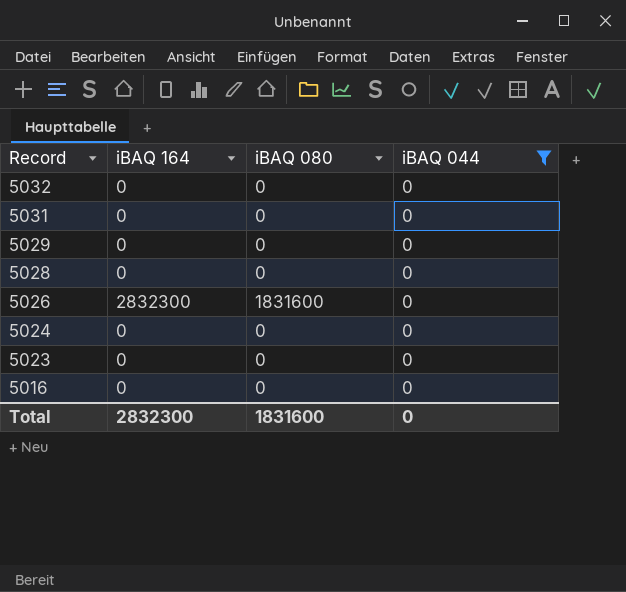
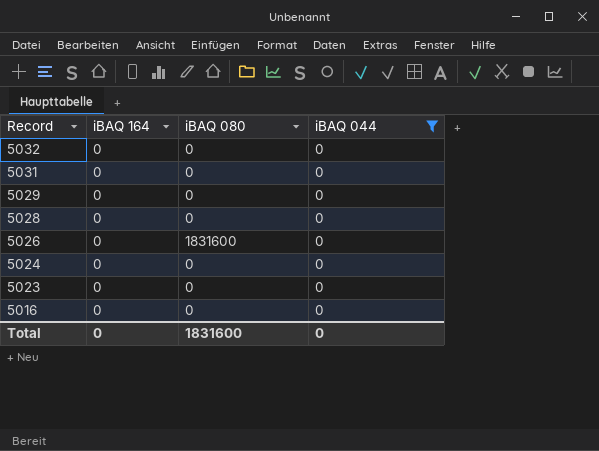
5026 | iBAQ 164: 2832300 -> 0
Total | iBAQ 164: 2832300 -> 0

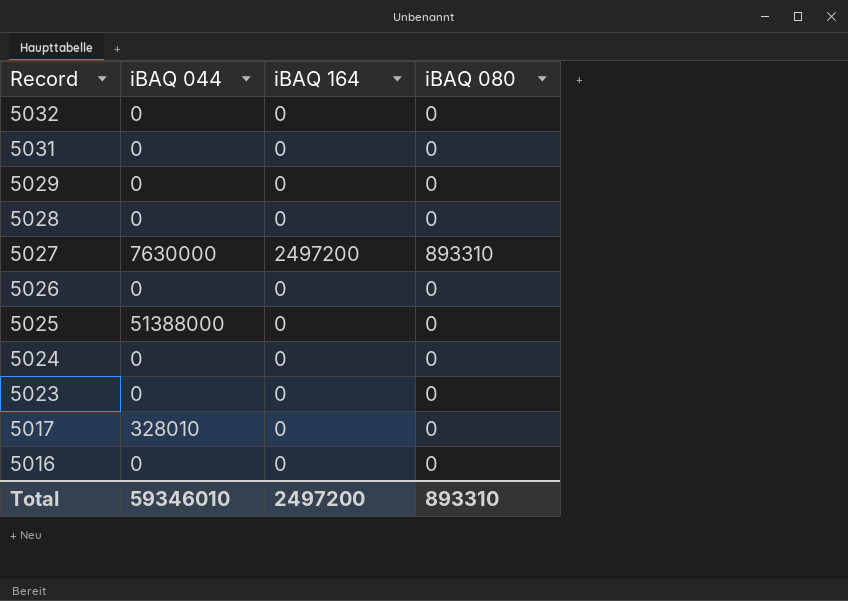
filter: iBAQ 044 = 0 -> none
column iBAQ 044 | position: 4 -> 2
5026 | iBAQ 080: 1831600 -> 0
Total | iBAQ 044: 0 -> 59346010
Total | iBAQ 164: 0 -> 2497200
Total | iBAQ 080: 1831600 -> 893310

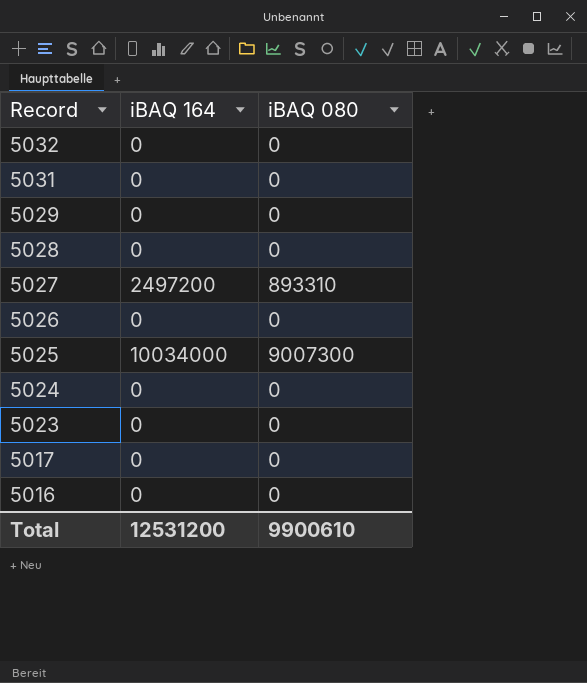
column iBAQ 044 | position: 2 -> none
5025 | iBAQ 164: 0 -> 10034000
5025 | iBAQ 080: 0 -> 9007300
Total | iBAQ 164: 2497200 -> 12531200
Total | iBAQ 080: 893310 -> 9900610

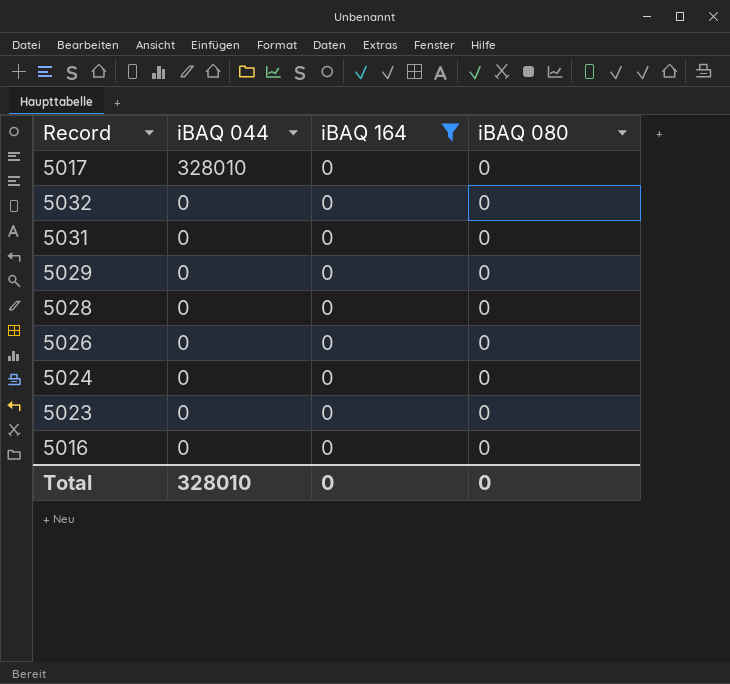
filter: none -> iBAQ 164 = 0
row order: Record descending -> iBAQ 044 descending
column iBAQ 044 | position: none -> 2
Total | iBAQ 164: 12531200 -> 0
Total | iBAQ 080: 9900610 -> 0

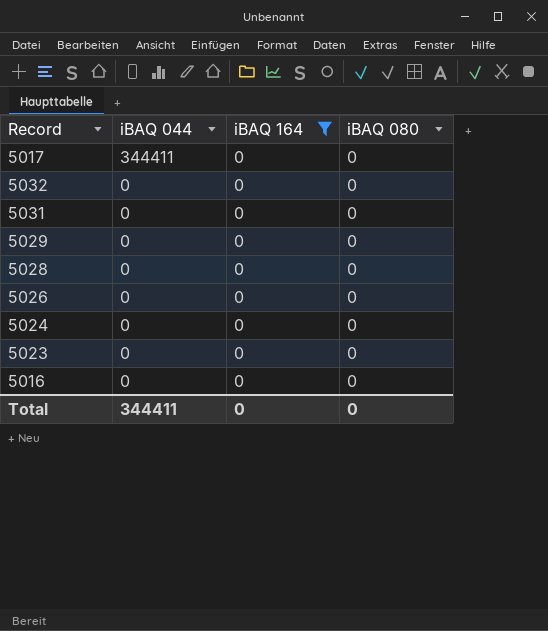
5017 | iBAQ 044: 328010 -> 344411
Total | iBAQ 044: 328010 -> 344411

